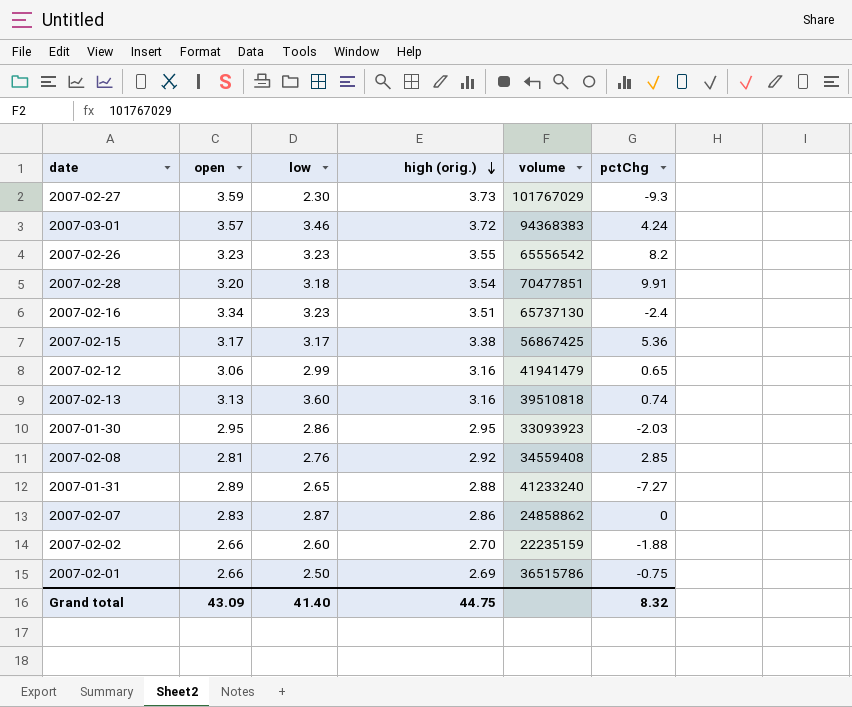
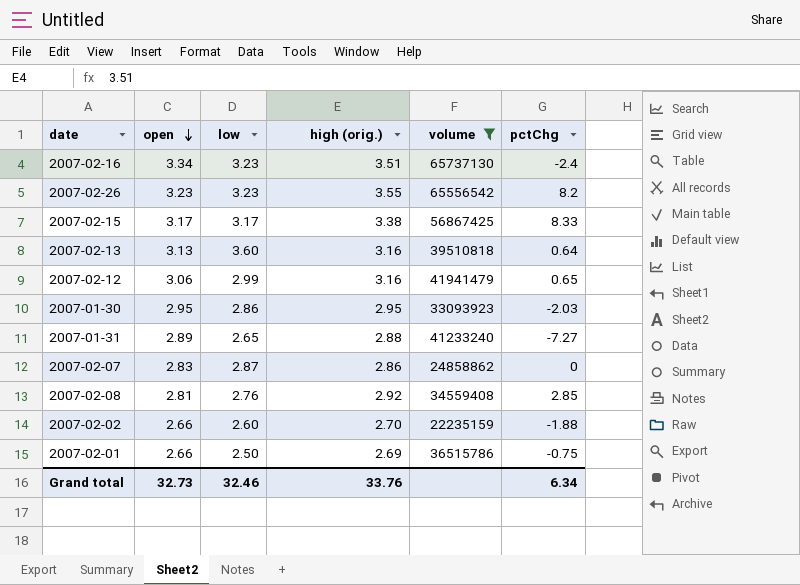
filter: none -> volume <= 65737130
row order: high (orig.) descending -> open descending
2007-02-15 | pctChg: 5.36 -> 8.33
2007-02-13 | pctChg: 0.74 -> 0.64
Grand total | open: 43.09 -> 32.73
Grand total | low: 41.40 -> 32.46
Grand total | high (orig.): 44.75 -> 33.76
Grand total | pctChg: 8.32 -> 6.34

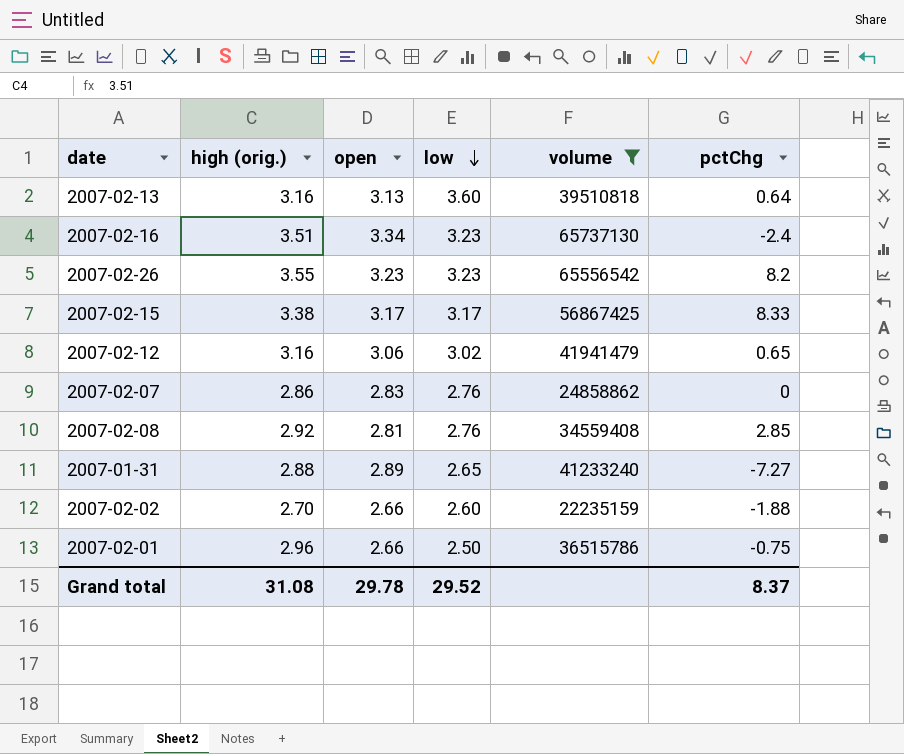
row order: open descending -> low descending
column high (orig.) | position: 4 -> 2
row 2007-01-30: 2.95 | 2.86 | 2.95 | 33093923 | -2.03 -> none
2007-02-12 | low: 2.99 -> 3.02
2007-02-07 | low: 2.87 -> 2.76
2007-02-01 | high (orig.): 2.69 -> 2.96
Grand total | high (orig.): 33.76 -> 31.08
Grand total | open: 32.73 -> 29.78
Grand total | low: 32.46 -> 29.52
Grand total | pctChg: 6.34 -> 8.37

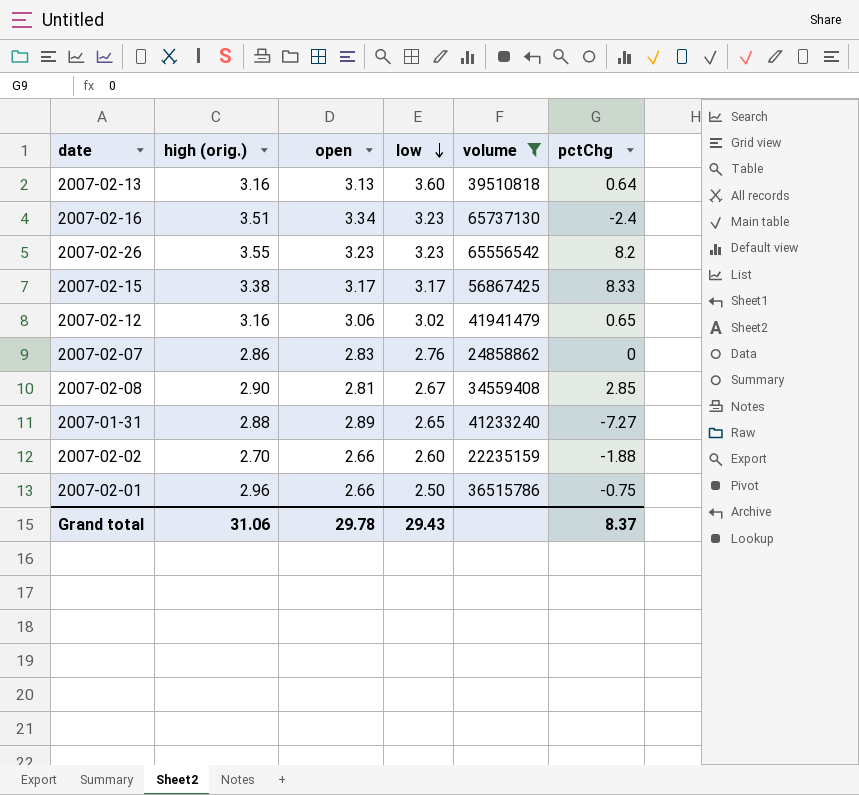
2007-02-08 | high (orig.): 2.92 -> 2.90
2007-02-08 | low: 2.76 -> 2.67
Grand total | high (orig.): 31.08 -> 31.06
Grand total | low: 29.52 -> 29.43

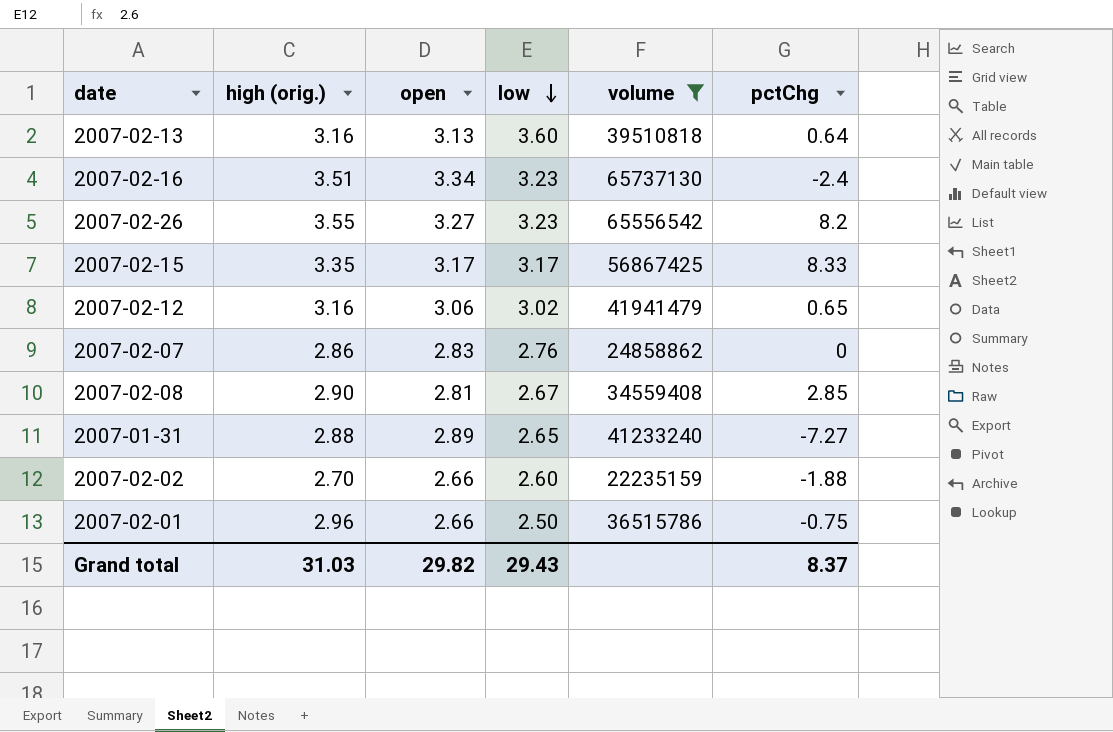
2007-02-26 | open: 3.23 -> 3.27
2007-02-15 | high (orig.): 3.38 -> 3.35
Grand total | high (orig.): 31.06 -> 31.03
Grand total | open: 29.78 -> 29.82

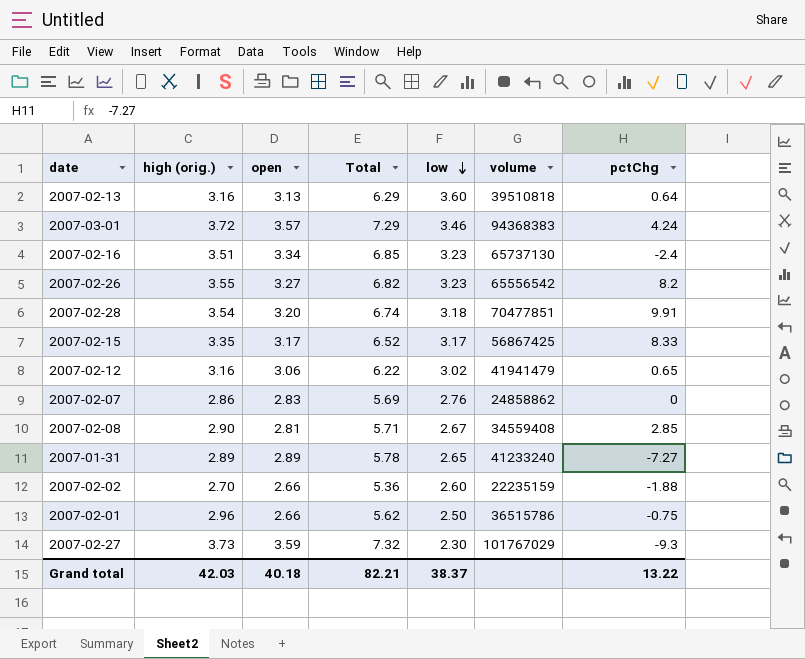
filter: volume <= 65737130 -> none
column Total | formula: none -> [high (orig.)] + [open]
2007-01-31 | high (orig.): 2.88 -> 2.89
Grand total | high (orig.): 31.03 -> 42.03
Grand total | open: 29.82 -> 40.18
Grand total | low: 29.43 -> 38.37
Grand total | pctChg: 8.37 -> 13.22

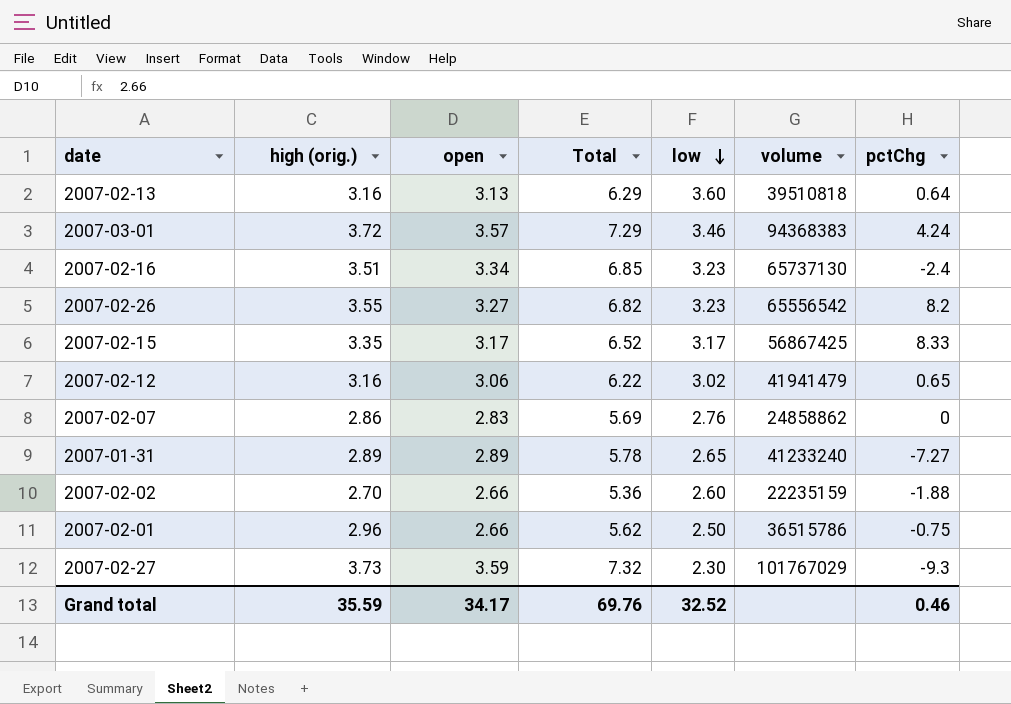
row 2007-02-28: 3.54 | 3.20 | 6.74 | 3.18 | 70477851 | 9.91 -> none
row 2007-02-08: 2.90 | 2.81 | 5.71 | 2.67 | 34559408 | 2.85 -> none
Grand total | high (orig.): 42.03 -> 35.59
Grand total | open: 40.18 -> 34.17
Grand total | Total: 82.21 -> 69.76
Grand total | low: 38.37 -> 32.52
Grand total | pctChg: 13.22 -> 0.46

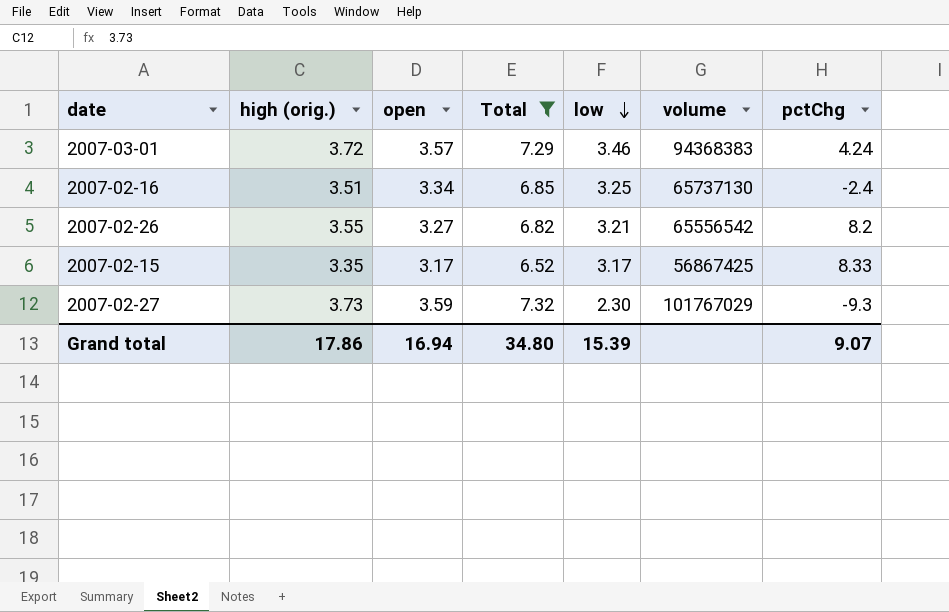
filter: none -> Total >= 6.52
2007-02-16 | low: 3.23 -> 3.25
2007-02-26 | low: 3.23 -> 3.21
Grand total | high (orig.): 35.59 -> 17.86
Grand total | open: 34.17 -> 16.94
Grand total | Total: 69.76 -> 34.80
Grand total | low: 32.52 -> 15.39
Grand total | pctChg: 0.46 -> 9.07

